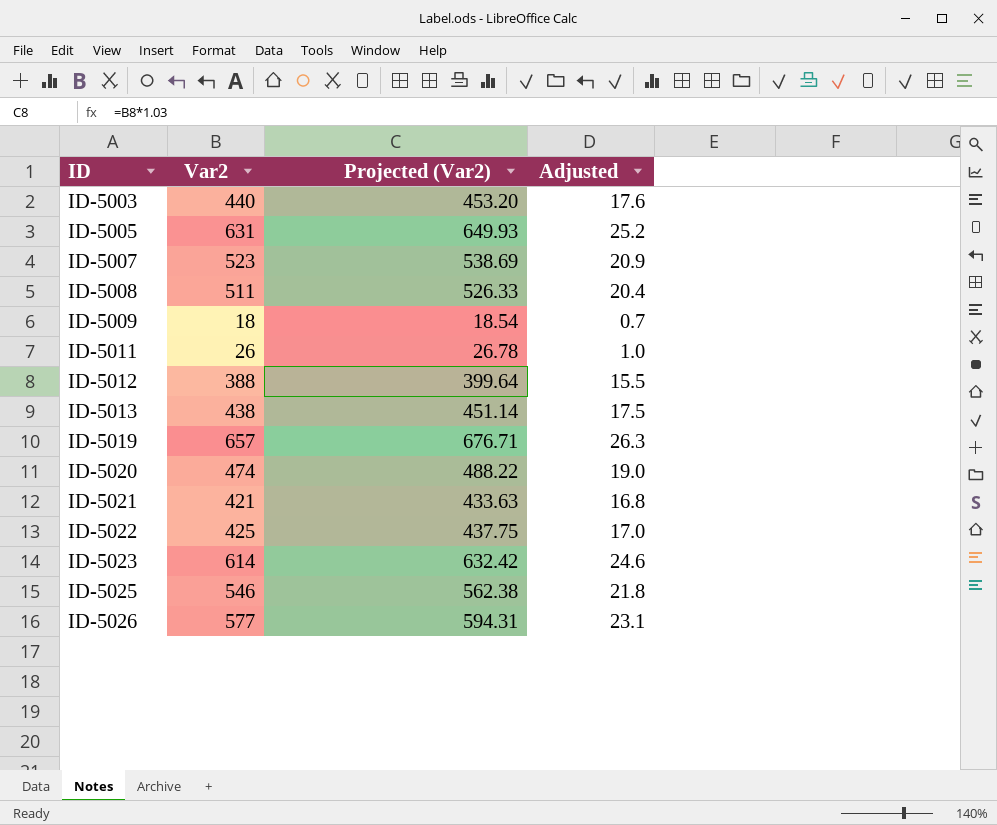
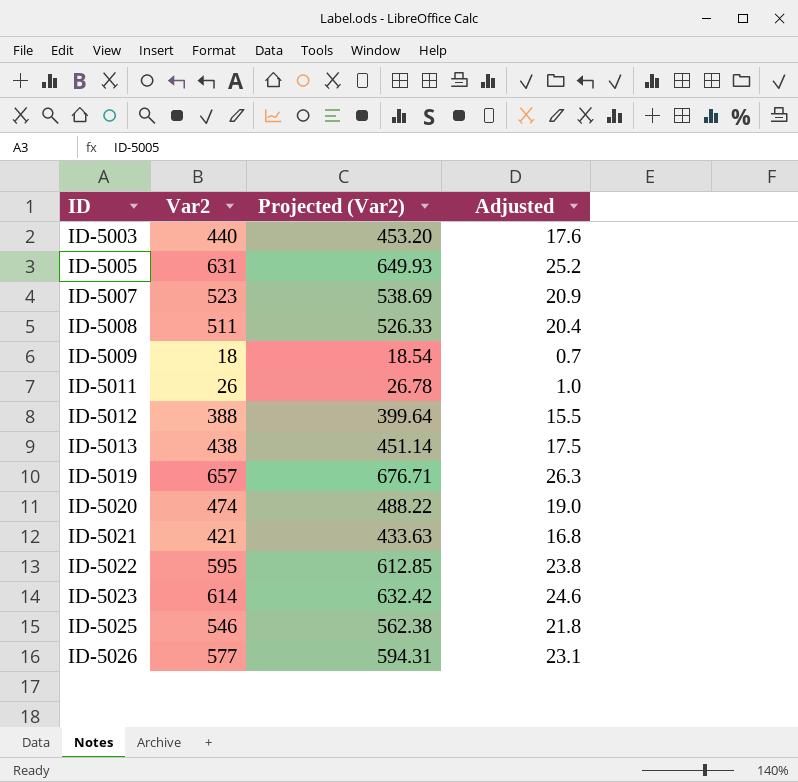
ID-5022 | Var2: 425 -> 595
ID-5022 | Projected (Var2): 437.75 -> 612.85
ID-5022 | Adjusted: 17.0 -> 23.8

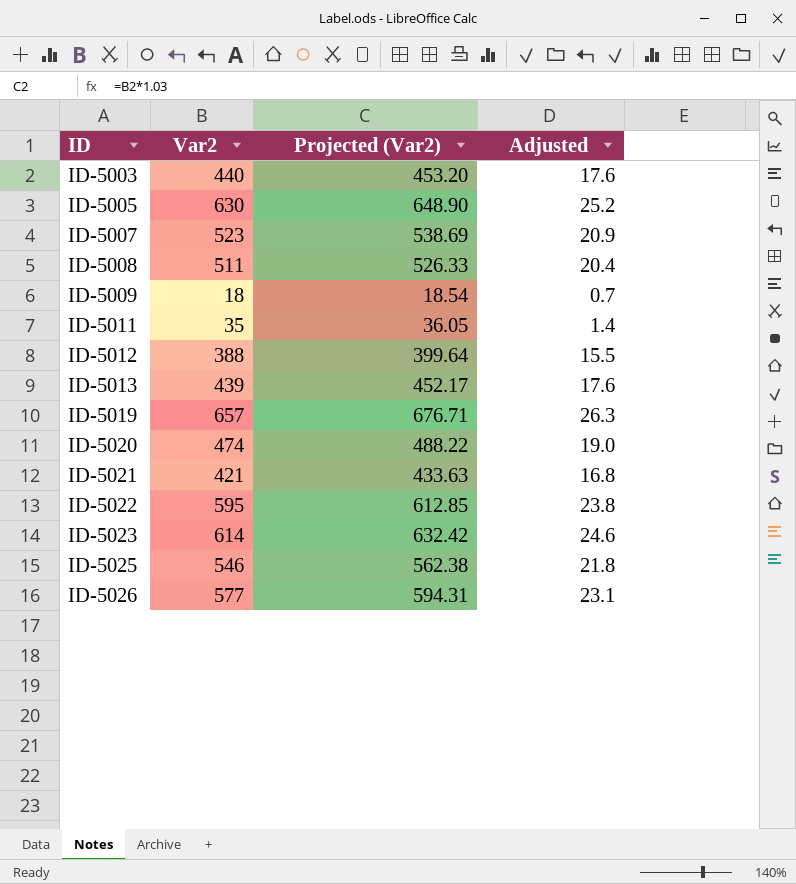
ID-5005 | Var2: 631 -> 630
ID-5005 | Projected (Var2): 649.93 -> 648.90
ID-5011 | Var2: 26 -> 35
ID-5011 | Projected (Var2): 26.78 -> 36.05
ID-5011 | Adjusted: 1.0 -> 1.4
ID-5013 | Var2: 438 -> 439
ID-5013 | Projected (Var2): 451.14 -> 452.17
ID-5013 | Adjusted: 17.5 -> 17.6

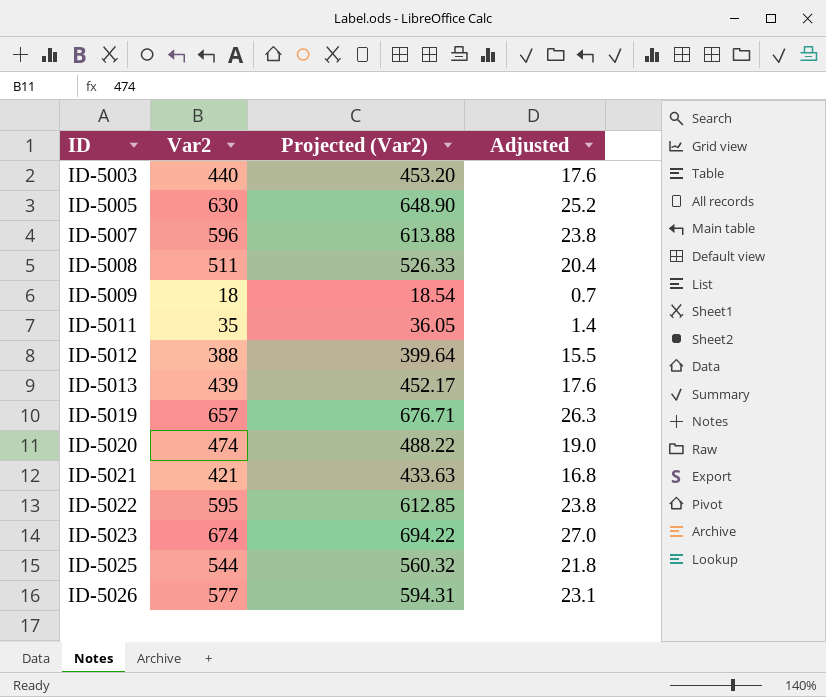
ID-5007 | Var2: 523 -> 596
ID-5007 | Projected (Var2): 538.69 -> 613.88
ID-5007 | Adjusted: 20.9 -> 23.8
ID-5023 | Var2: 614 -> 674
ID-5023 | Projected (Var2): 632.42 -> 694.22
ID-5023 | Adjusted: 24.6 -> 27.0
ID-5025 | Var2: 546 -> 544
ID-5025 | Projected (Var2): 562.38 -> 560.32

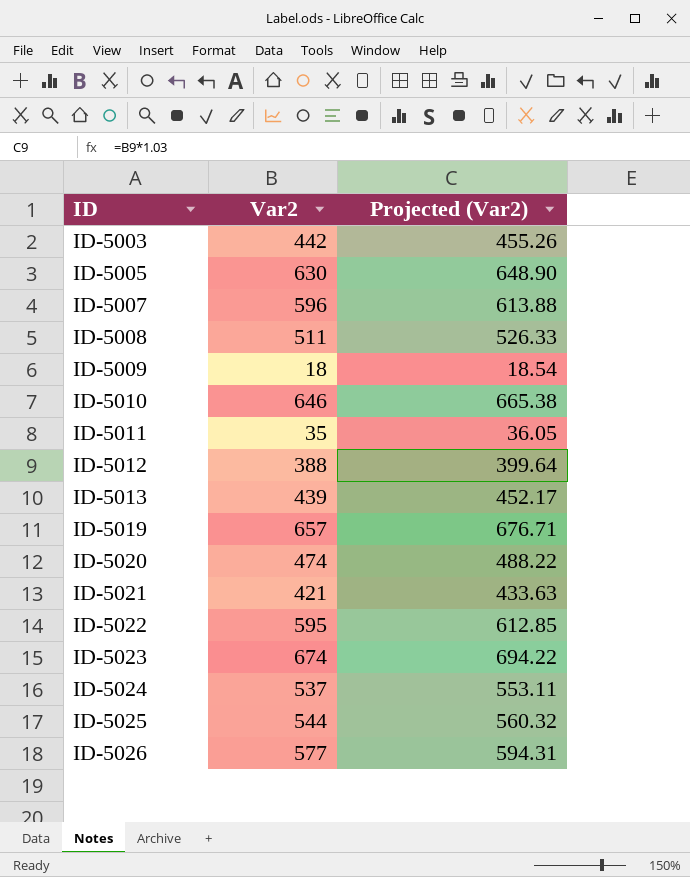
column Adjusted | formula: [Var2] * 0.04 -> none
ID-5003 | Var2: 440 -> 442
ID-5003 | Projected (Var2): 453.20 -> 455.26
row ID-5010: none -> 646 | 665.38
row ID-5024: none -> 537 | 553.11

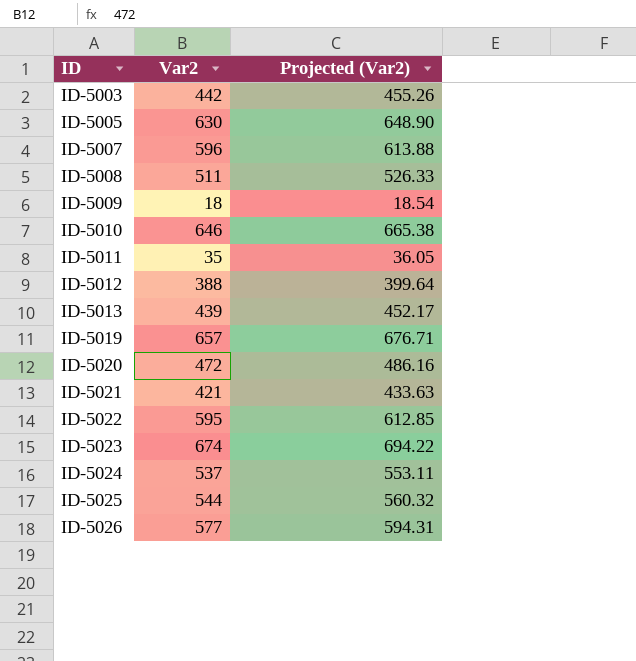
ID-5020 | Var2: 474 -> 472
ID-5020 | Projected (Var2): 488.22 -> 486.16

